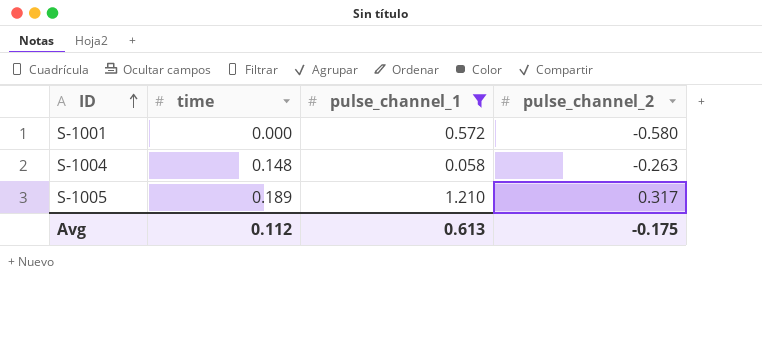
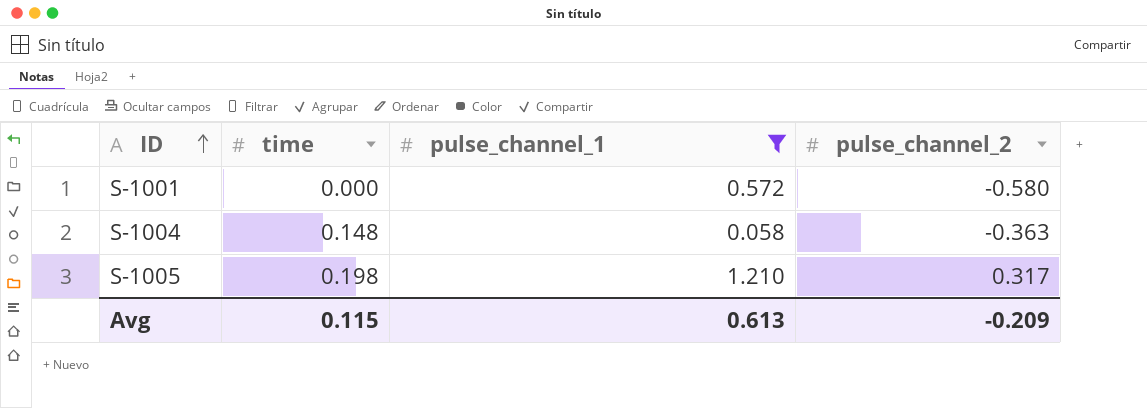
S-1004 | pulse_channel_2: -0.263 -> -0.363
S-1005 | time: 0.189 -> 0.198
Avg | time: 0.112 -> 0.115
Avg | pulse_channel_2: -0.175 -> -0.209

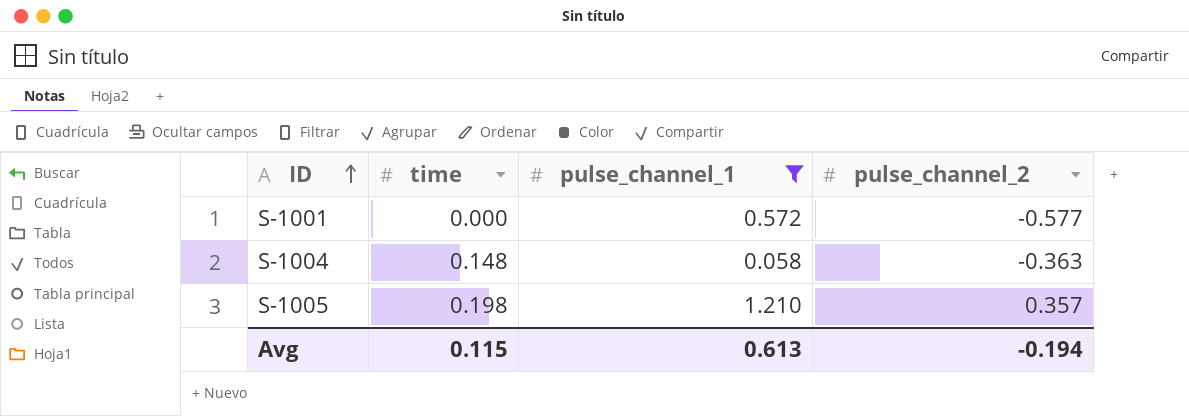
S-1001 | pulse_channel_2: -0.580 -> -0.577
S-1005 | pulse_channel_2: 0.317 -> 0.357
Avg | pulse_channel_2: -0.209 -> -0.194

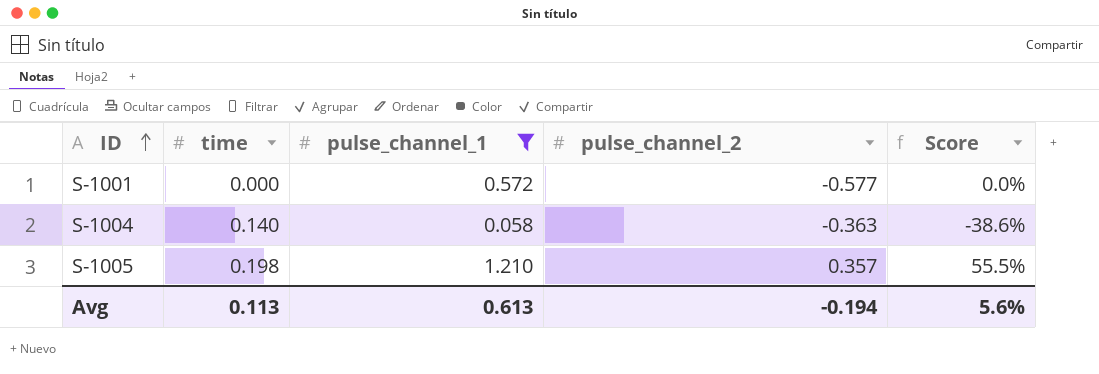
column Score | formula: none -> [time] / [pulse_channel_2]
S-1004 | time: 0.148 -> 0.140
Avg | time: 0.115 -> 0.113

